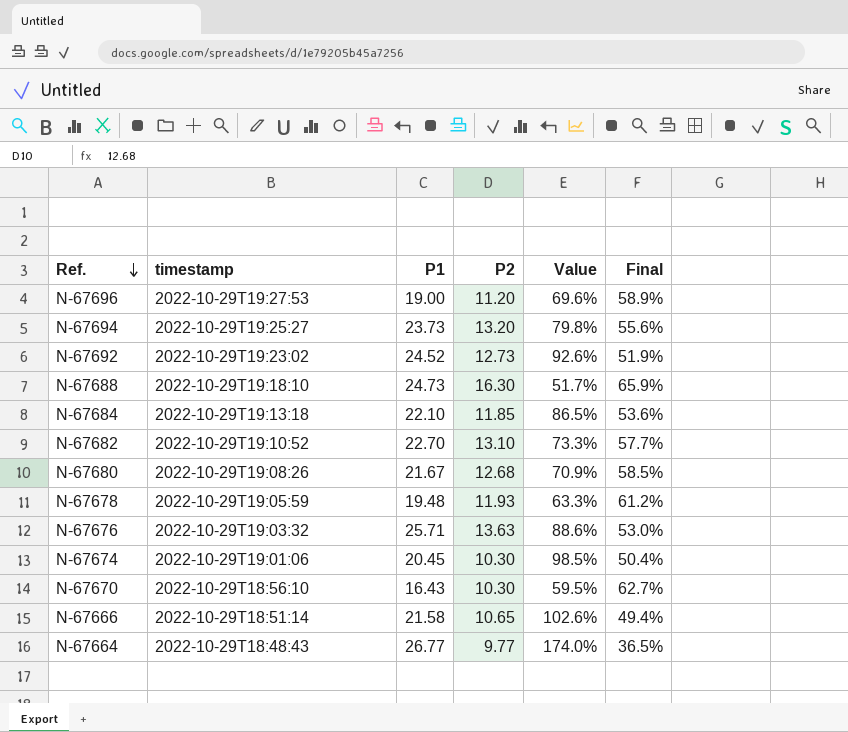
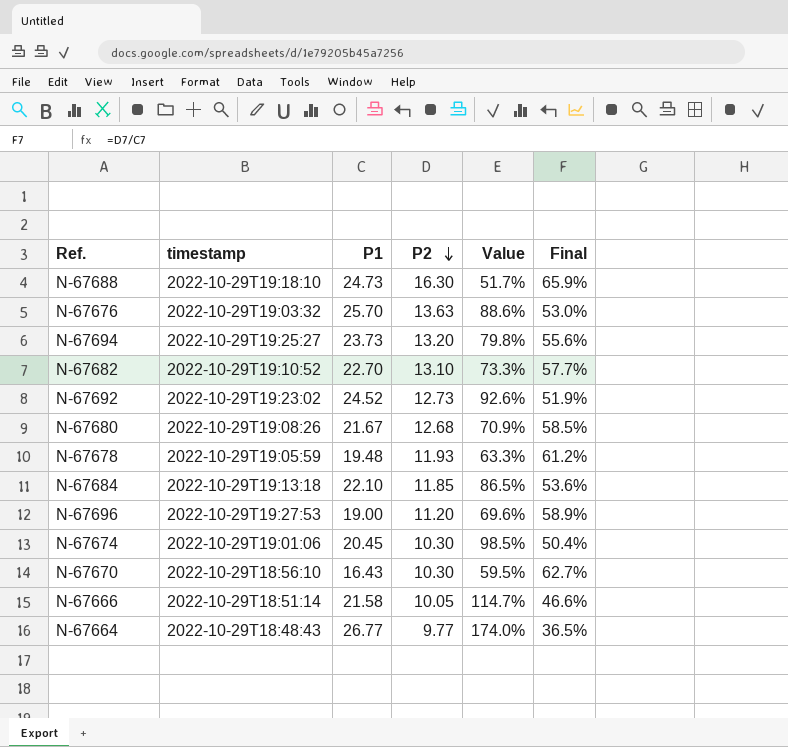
row order: Ref. descending -> P2 descending
N-67676 | P1: 25.71 -> 25.70
N-67666 | P2: 10.65 -> 10.05
N-67666 | Value: 102.6% -> 114.7%
N-67666 | Final: 49.4% -> 46.6%

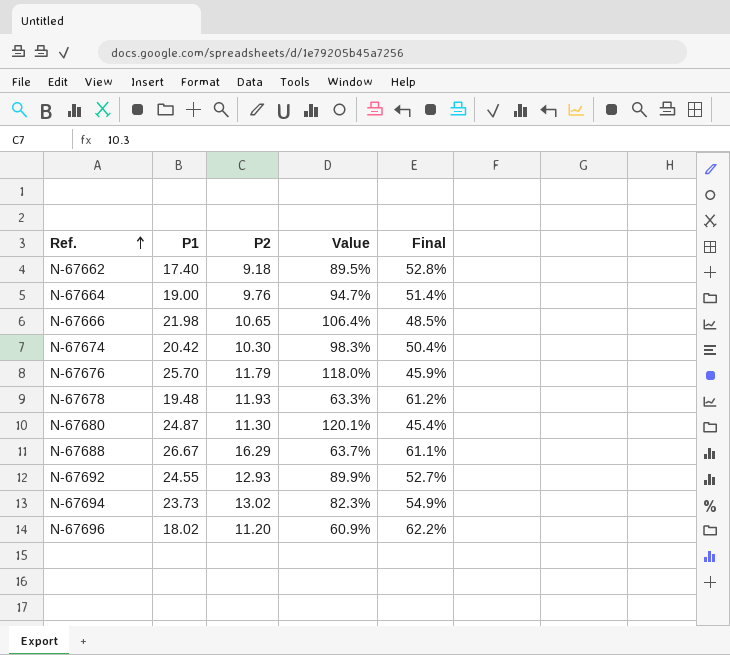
row order: P2 descending -> Ref. ascending
column timestamp | position: 2 -> none
row N-67682: 2022-10-29T19:10:52 | 22.70 | 13.10 | 73.3% | 57.7% -> none
row N-67684: 2022-10-29T19:13:18 | 22.10 | 11.85 | 86.5% | 53.6% -> none
row N-67670: 2022-10-29T18:56:10 | 16.43 | 10.30 | 59.5% | 62.7% -> none
row N-67662: none -> 17.40 | 9.18 | 89.5% | 52.8%
N-67664 | P1: 26.77 -> 19.00
N-67664 | P2: 9.77 -> 9.76
N-67664 | Value: 174.0% -> 94.7%
N-67664 | Final: 36.5% -> 51.4%
N-67666 | P1: 21.58 -> 21.98
N-67666 | P2: 10.05 -> 10.65
N-67666 | Value: 114.7% -> 106.4%
N-67666 | Final: 46.6% -> 48.5%
N-67674 | P1: 20.45 -> 20.42
N-67674 | Value: 98.5% -> 98.3%
N-67676 | P2: 13.63 -> 11.79
N-67676 | Value: 88.6% -> 118.0%
N-67676 | Final: 53.0% -> 45.9%
N-67680 | P1: 21.67 -> 24.87
N-67680 | P2: 12.68 -> 11.30
N-67680 | Value: 70.9% -> 120.1%
N-67680 | Final: 58.5% -> 45.4%
N-67688 | P1: 24.73 -> 26.67
N-67688 | P2: 16.30 -> 16.29
N-67688 | Value: 51.7% -> 63.7%
N-67688 | Final: 65.9% -> 61.1%
N-67692 | P1: 24.52 -> 24.55
N-67692 | P2: 12.73 -> 12.93
N-67692 | Value: 92.6% -> 89.9%
N-67692 | Final: 51.9% -> 52.7%
N-67694 | P2: 13.20 -> 13.02
N-67694 | Value: 79.8% -> 82.3%
N-67694 | Final: 55.6% -> 54.9%
N-67696 | P1: 19.00 -> 18.02
N-67696 | Value: 69.6% -> 60.9%
N-67696 | Final: 58.9% -> 62.2%

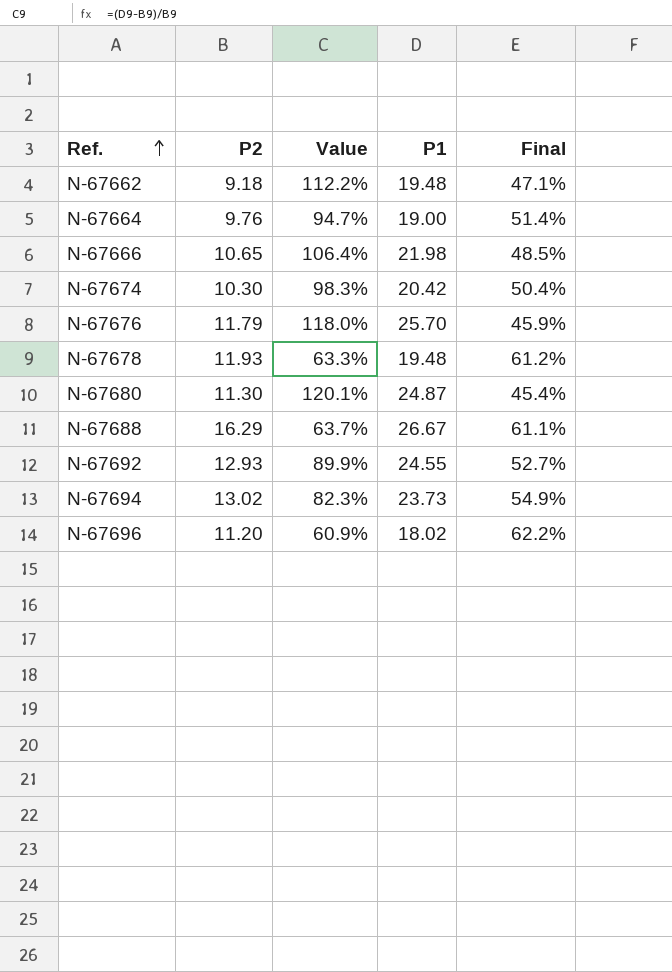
column P1 | position: 2 -> 4
N-67662 | Value: 89.5% -> 112.2%
N-67662 | P1: 17.40 -> 19.48
N-67662 | Final: 52.8% -> 47.1%

